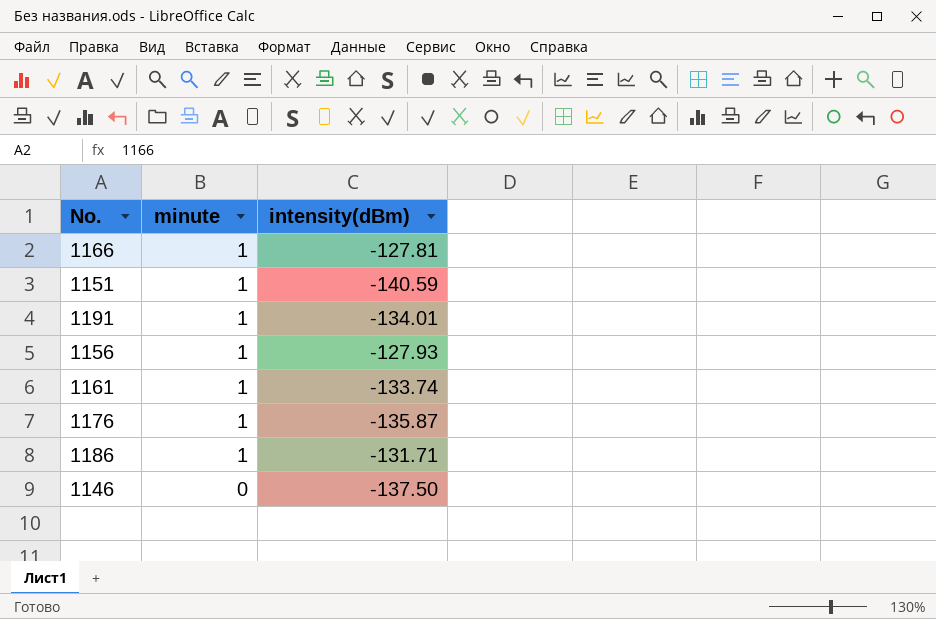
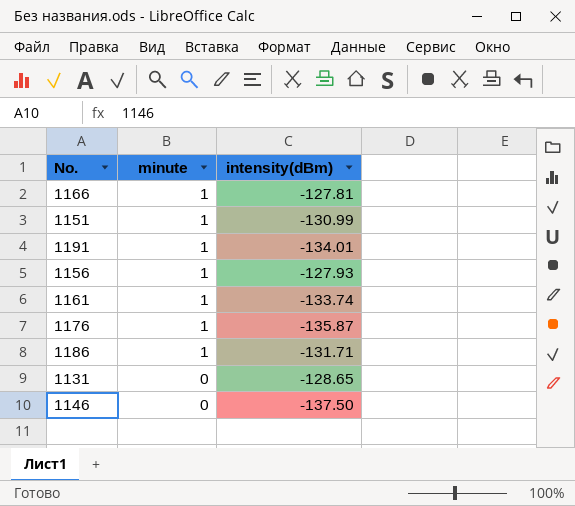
1151 | intensity(dBm): -140.59 -> -130.99
row 1131: none -> 0 | -128.65

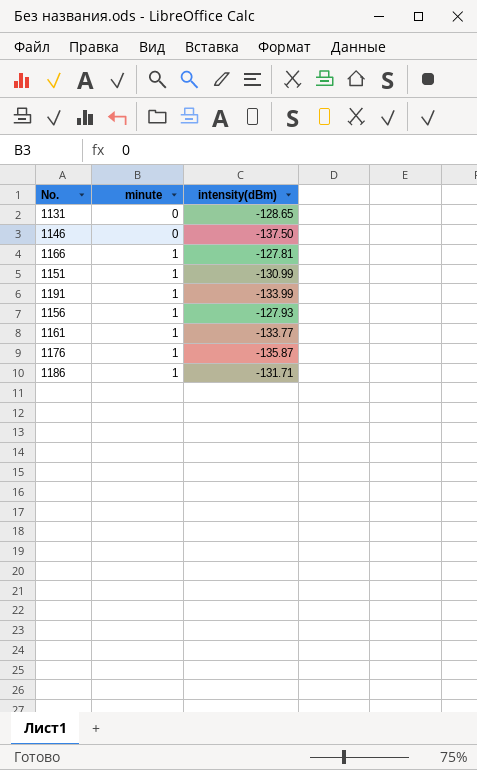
row order: minute descending -> minute ascending
1191 | intensity(dBm): -134.01 -> -133.99
1161 | intensity(dBm): -133.74 -> -133.77

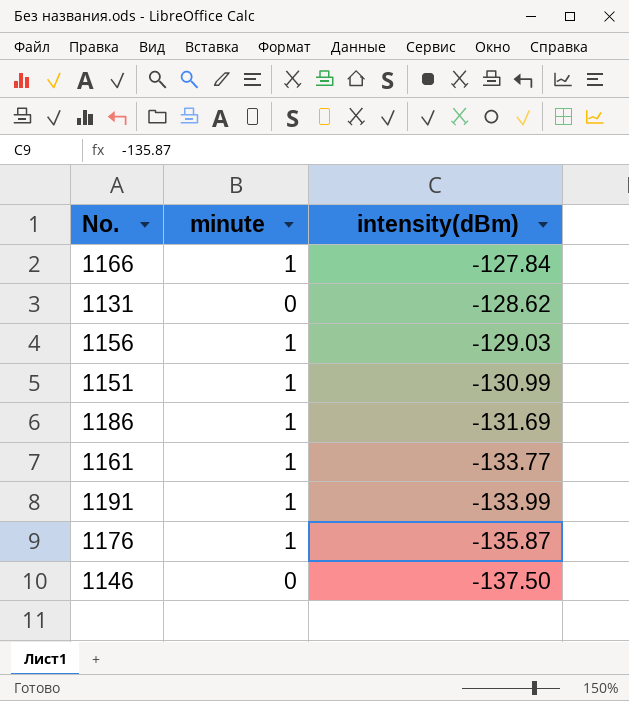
row order: minute ascending -> intensity(dBm) descending
1166 | intensity(dBm): -127.81 -> -127.84
1131 | intensity(dBm): -128.65 -> -128.62
1156 | intensity(dBm): -127.93 -> -129.03
1186 | intensity(dBm): -131.71 -> -131.69

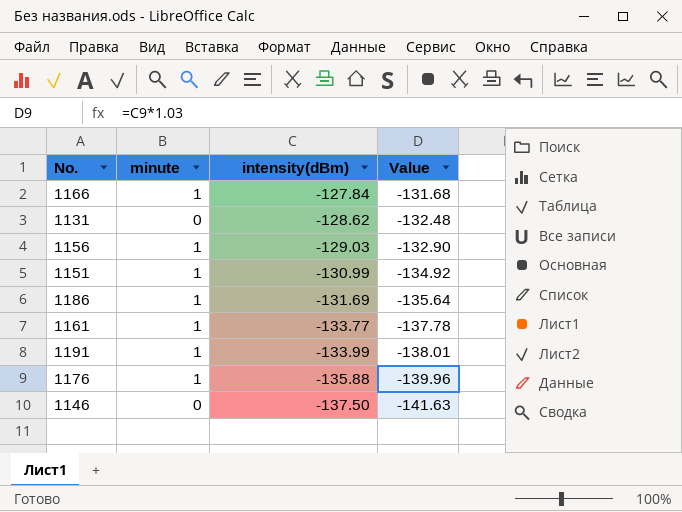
column Value | formula: none -> [intensity(dBm)] * 1.03
1176 | intensity(dBm): -135.87 -> -135.88

